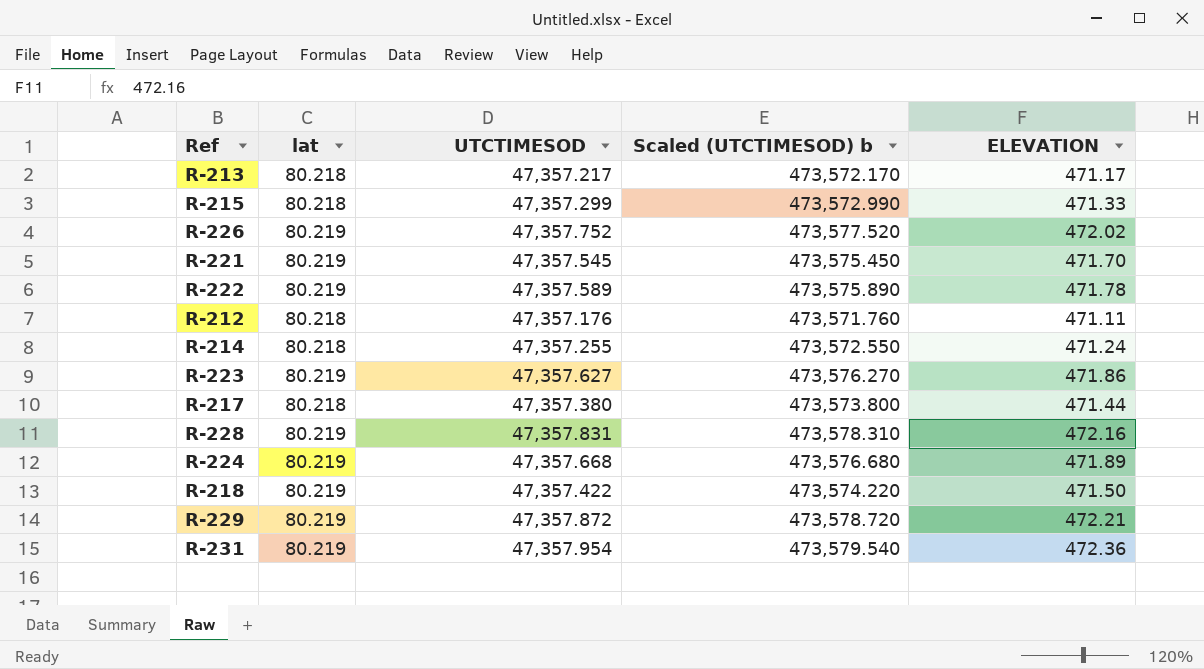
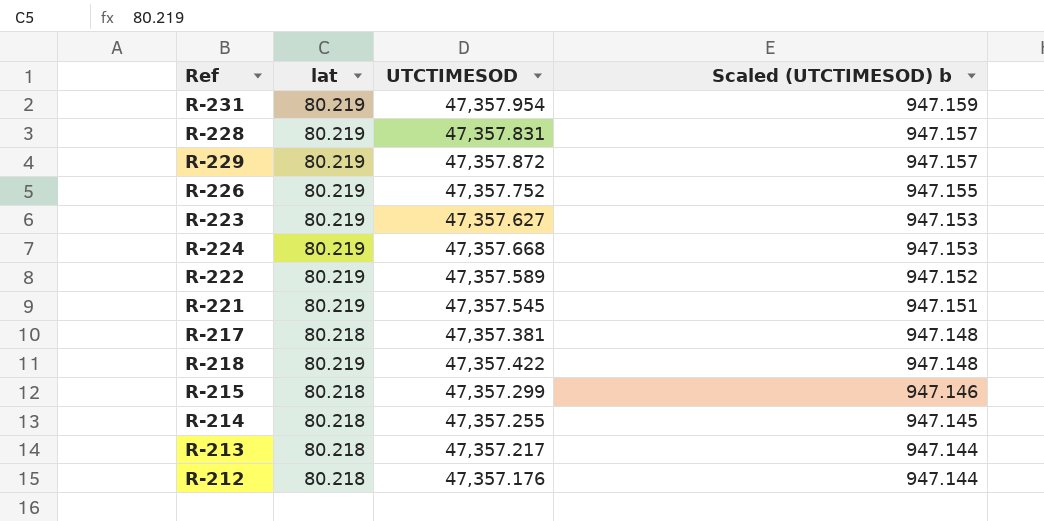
row order: none -> Scaled (UTCTIMESOD) b descending
column ELEVATION | position: 5 -> none
column Scaled (UTCTIMESOD) b | formula: [UTCTIMESOD] * 10 -> [UTCTIMESOD] * 0.02
R-217 | UTCTIMESOD: 47,357.380 -> 47,357.381

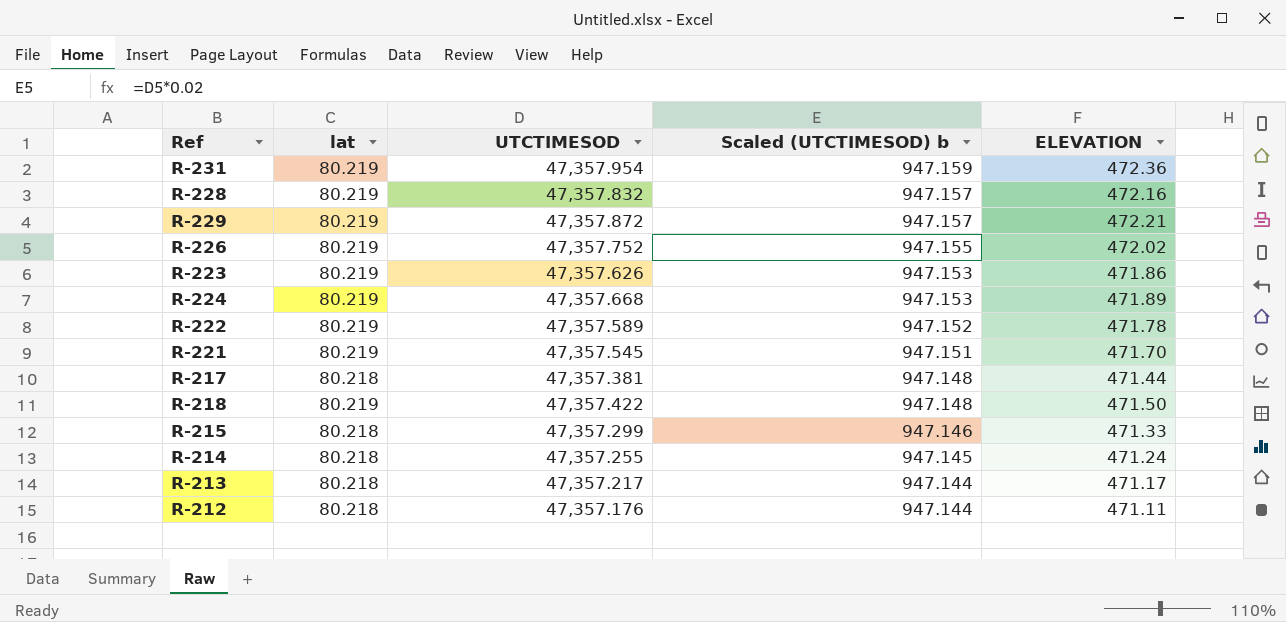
column ELEVATION | position: none -> 5
R-228 | UTCTIMESOD: 47,357.831 -> 47,357.832
R-223 | UTCTIMESOD: 47,357.627 -> 47,357.626

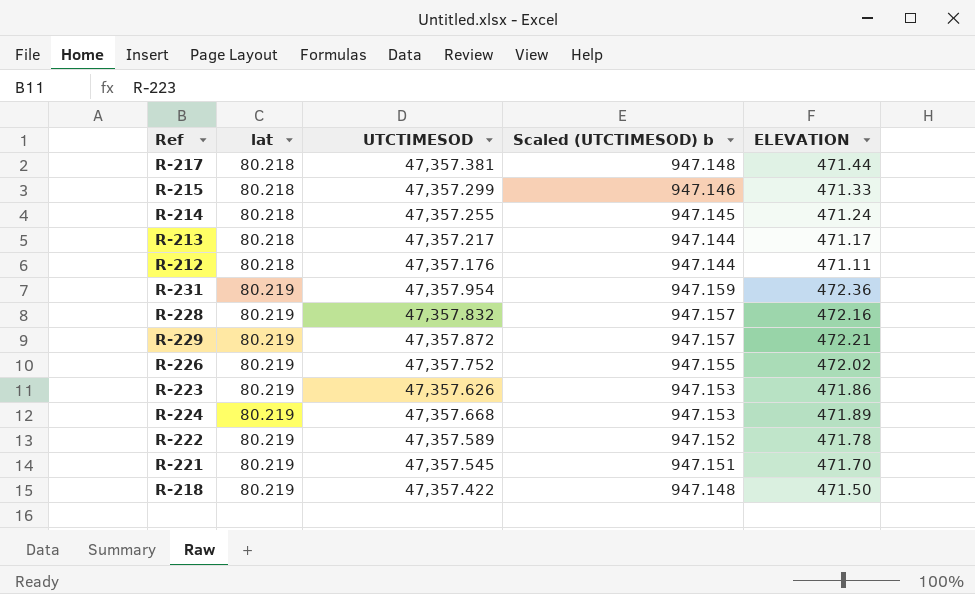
row order: Scaled (UTCTIMESOD) b descending -> lat ascending

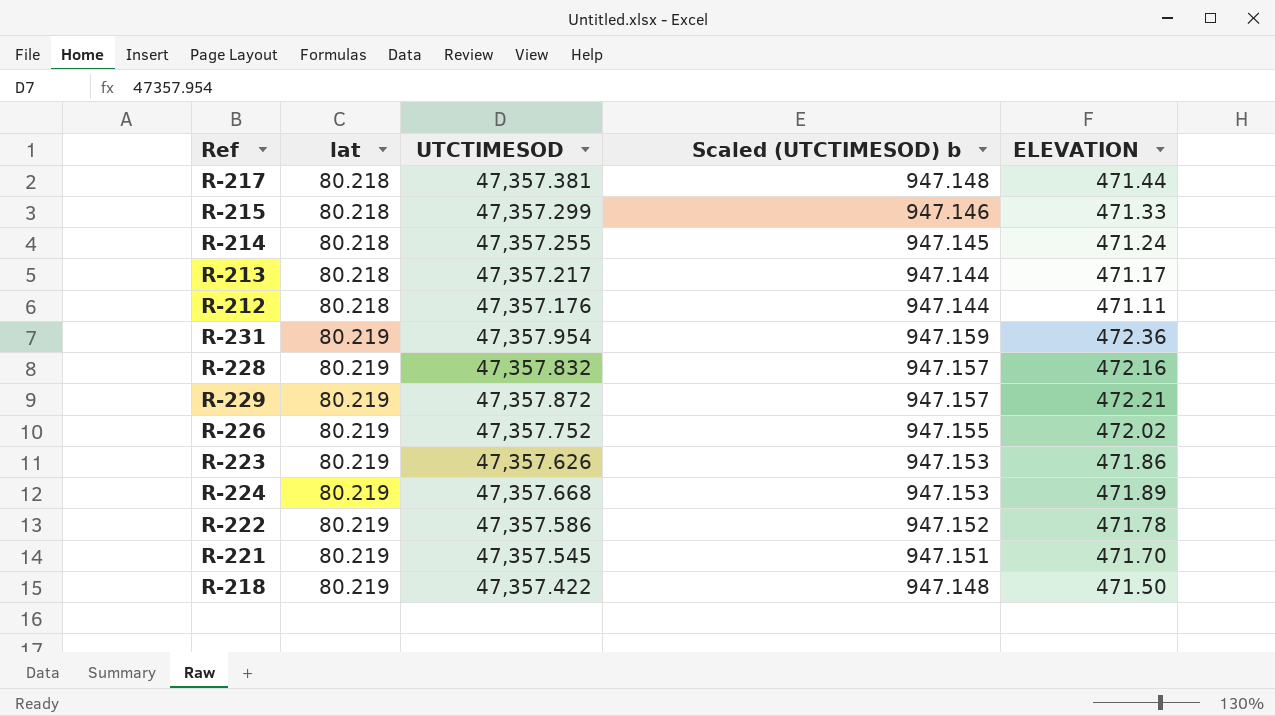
R-222 | UTCTIMESOD: 47,357.589 -> 47,357.586

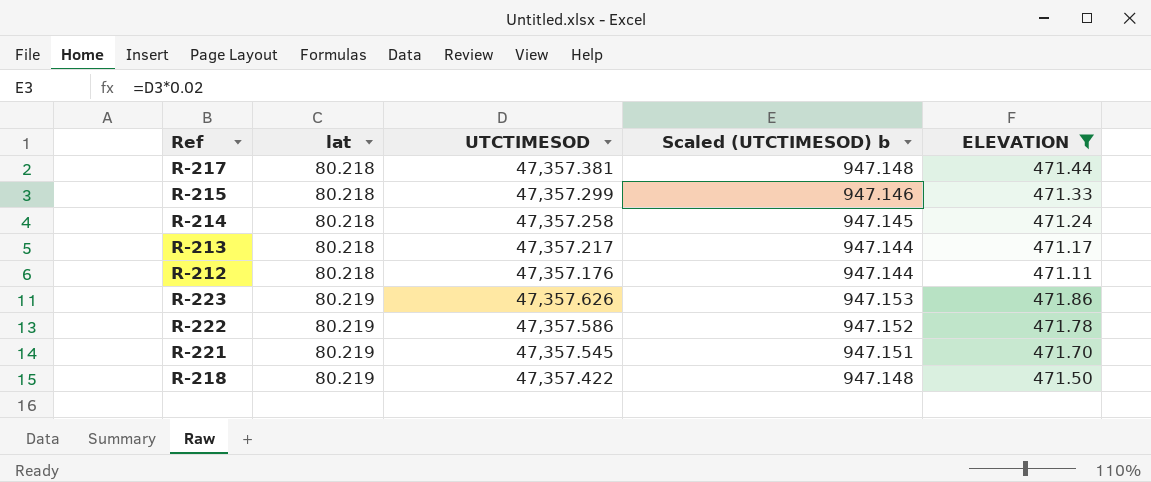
filter: none -> ELEVATION <= 471.86
R-214 | UTCTIMESOD: 47,357.255 -> 47,357.258

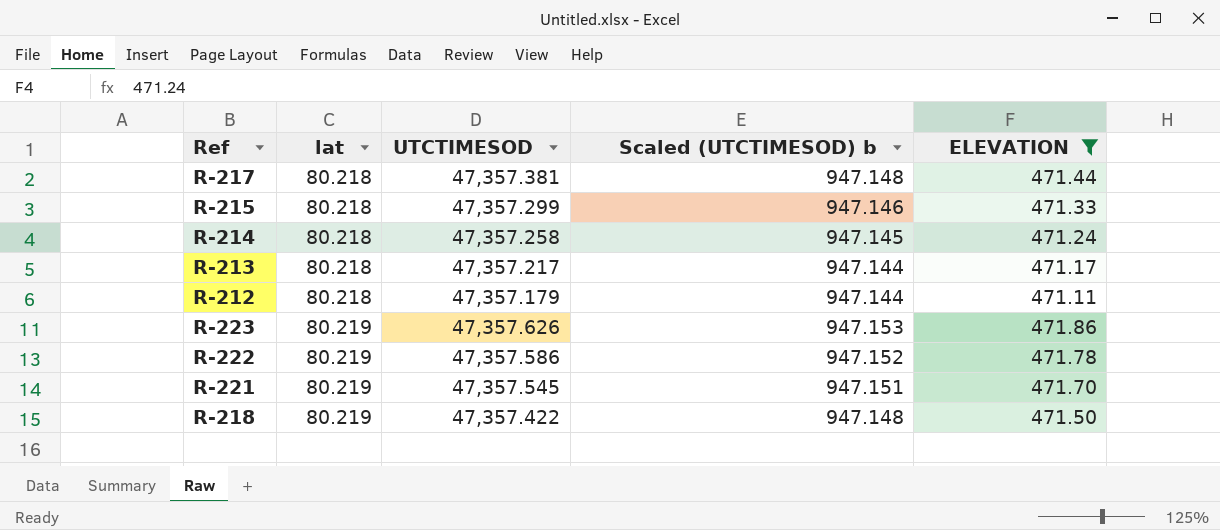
R-212 | UTCTIMESOD: 47,357.176 -> 47,357.179

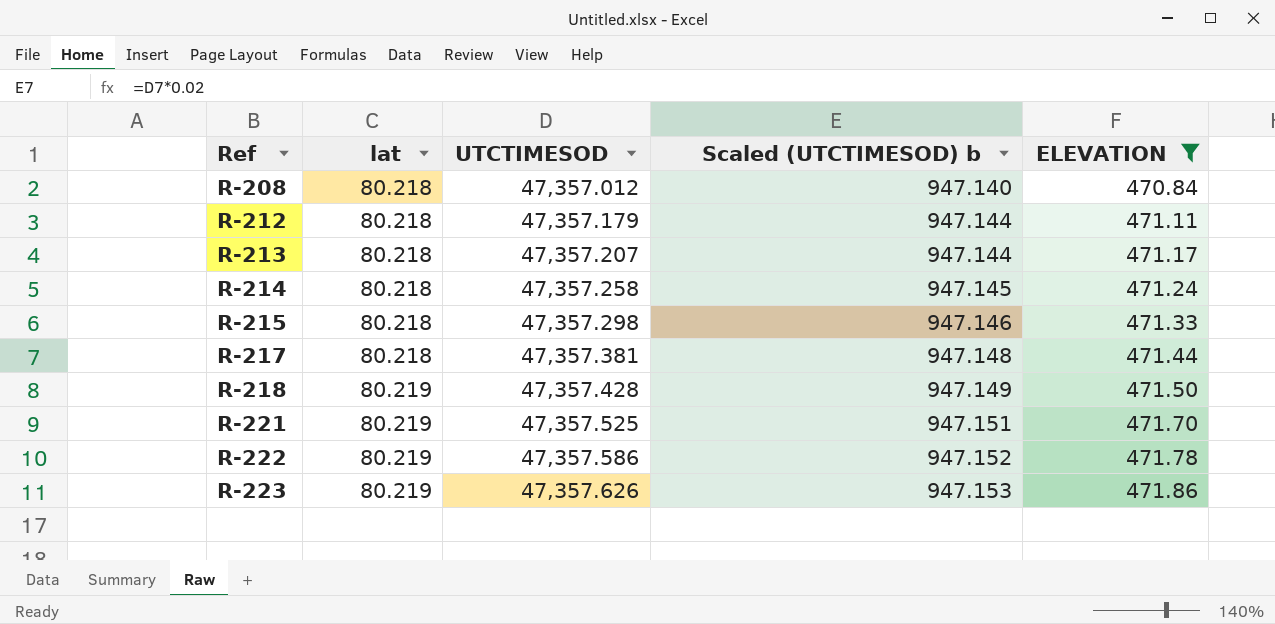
row order: lat ascending -> Ref ascending
row R-208: none -> 80.218 | 47,357.012 | 947.140 | 470.84
R-213 | UTCTIMESOD: 47,357.217 -> 47,357.207
R-215 | UTCTIMESOD: 47,357.299 -> 47,357.298
R-218 | UTCTIMESOD: 47,357.422 -> 47,357.428
R-218 | Scaled (UTCTIMESOD) b: 947.148 -> 947.149
R-221 | UTCTIMESOD: 47,357.545 -> 47,357.525

